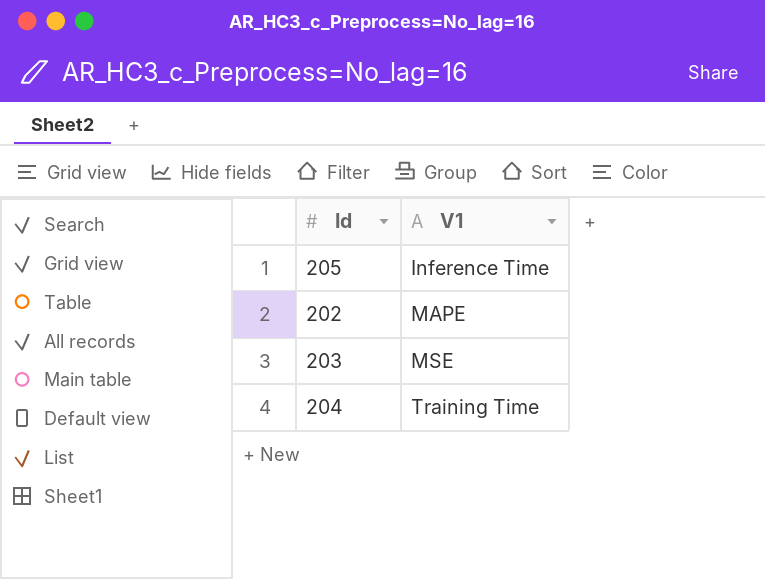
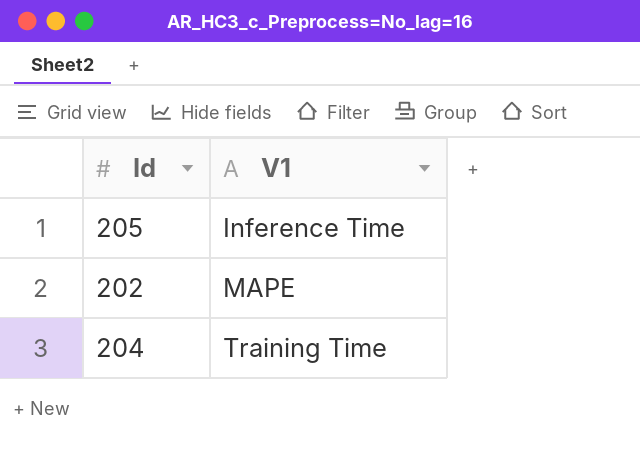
row 203: MSE -> none

